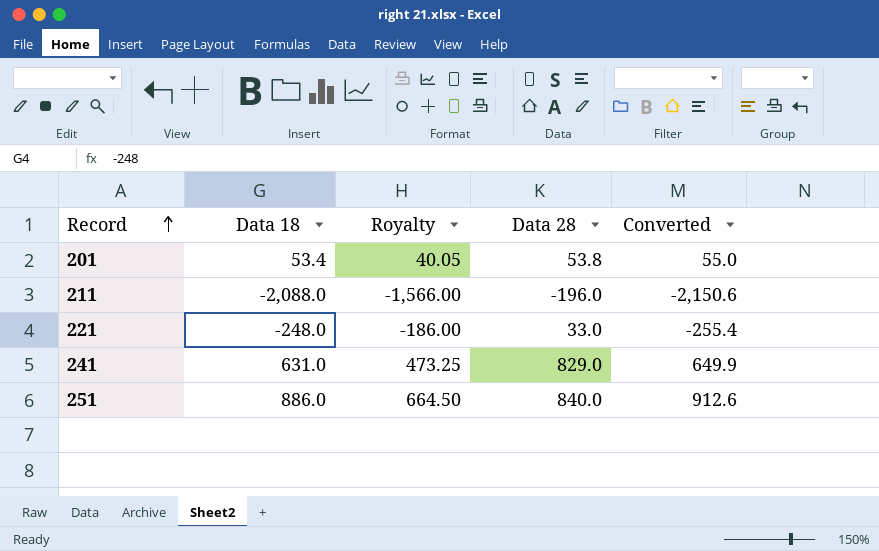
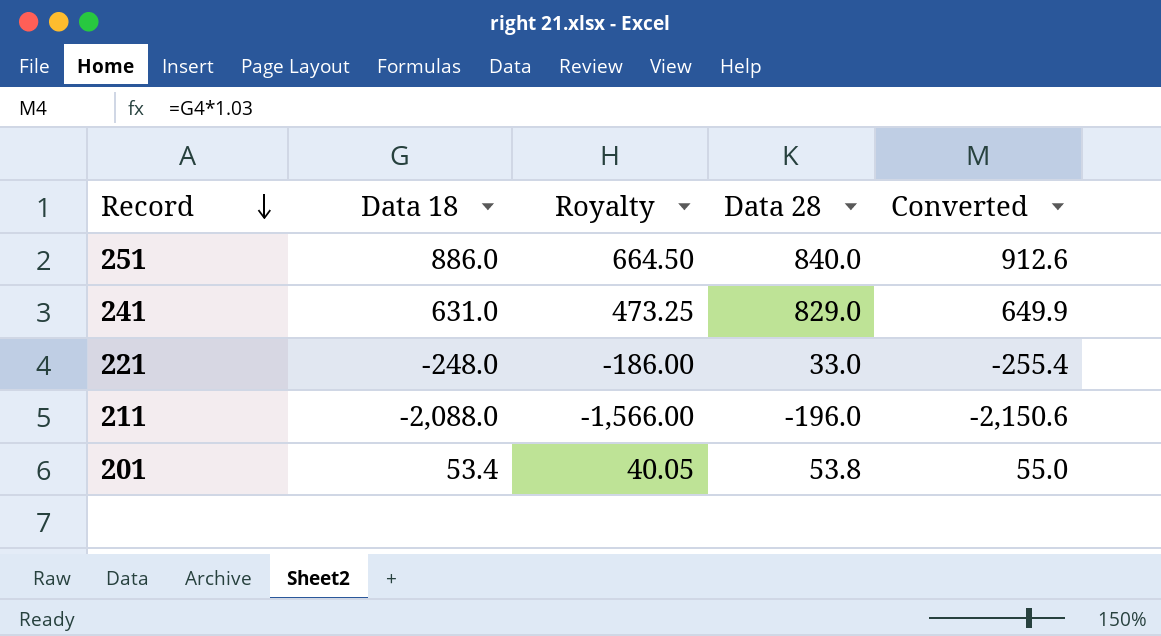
row order: Record ascending -> Record descending

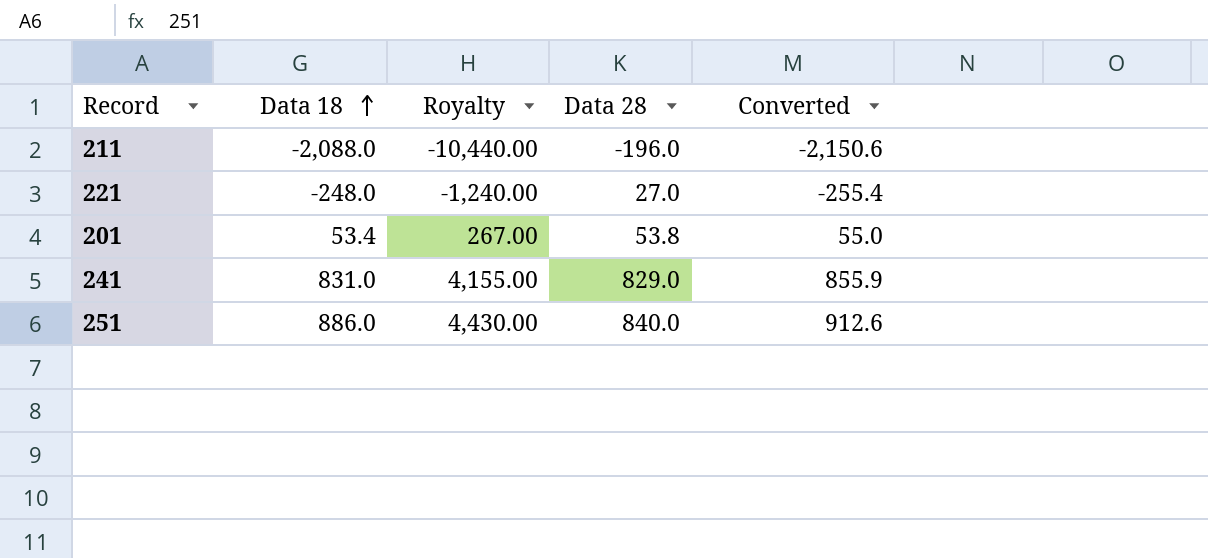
row order: Record descending -> Data 18 ascending
column Royalty | formula: [Data 18] * 0.75 -> [Data 18] * 5
221 | Data 28: 33.0 -> 27.0
241 | Data 18: 631.0 -> 831.0
241 | Converted: 649.9 -> 855.9

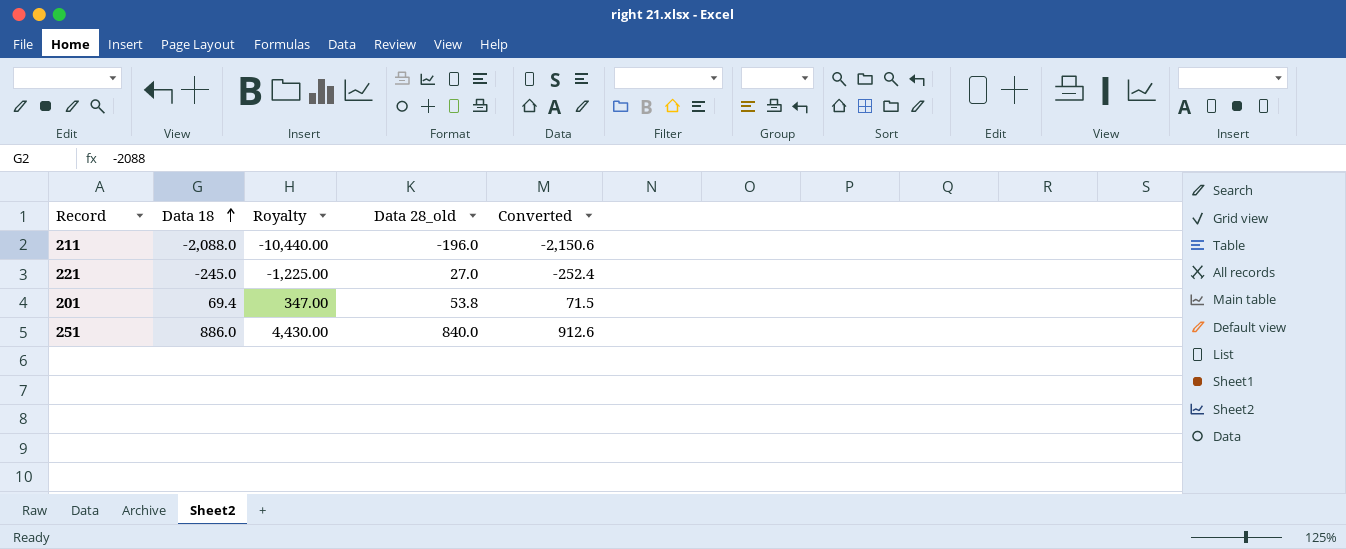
column name: Data 28 -> Data 28_old
row 241: 831.0 | 4,155.00 | 829.0 | 855.9 -> none
221 | Data 18: -248.0 -> -245.0
221 | Royalty: -1,240.00 -> -1,225.00
221 | Converted: -255.4 -> -252.4
201 | Data 18: 53.4 -> 69.4
201 | Royalty: 267.00 -> 347.00
201 | Converted: 55.0 -> 71.5

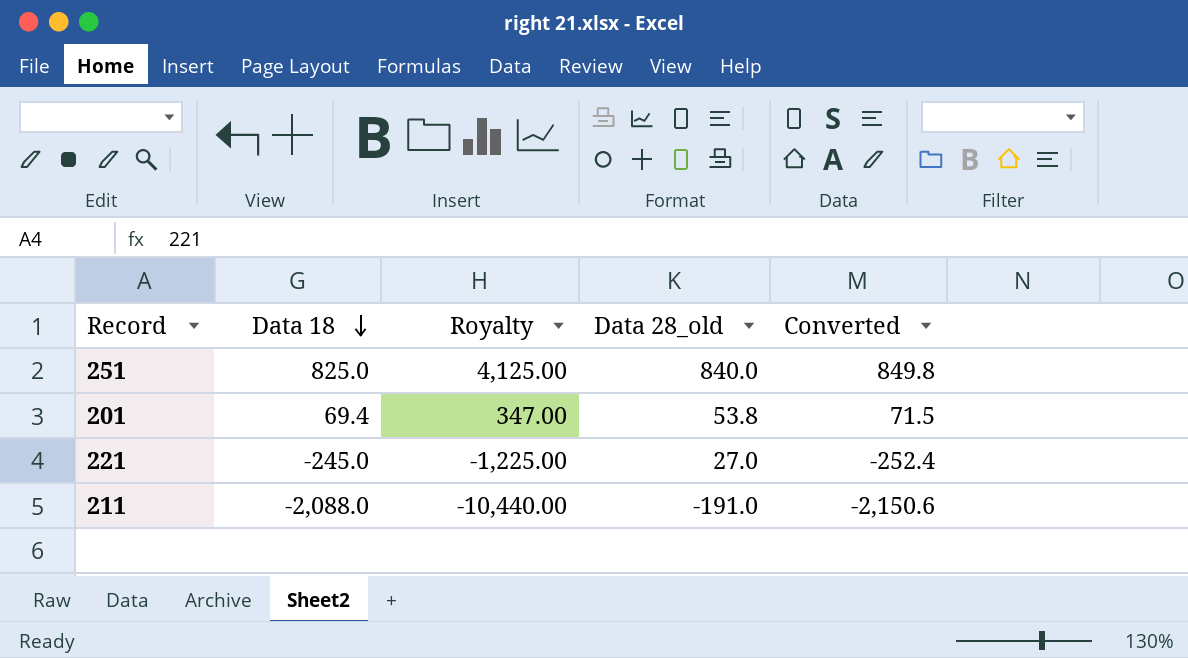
row order: Data 18 ascending -> Data 18 descending
251 | Data 18: 886.0 -> 825.0
251 | Royalty: 4,430.00 -> 4,125.00
251 | Converted: 912.6 -> 849.8
211 | Data 28_old: -196.0 -> -191.0

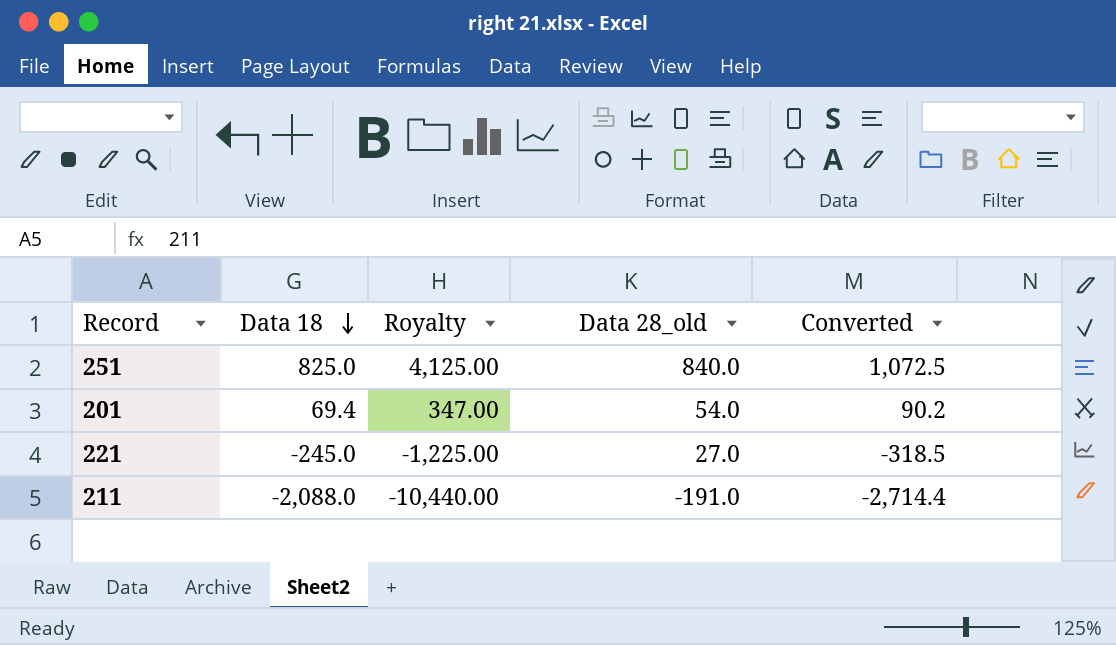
column Converted | formula: [Data 18] * 1.03 -> [Data 18] * 1.3
201 | Data 28_old: 53.8 -> 54.0

